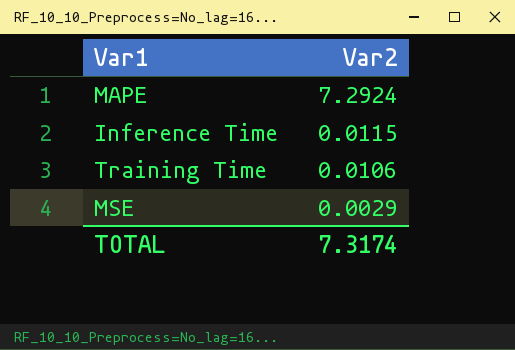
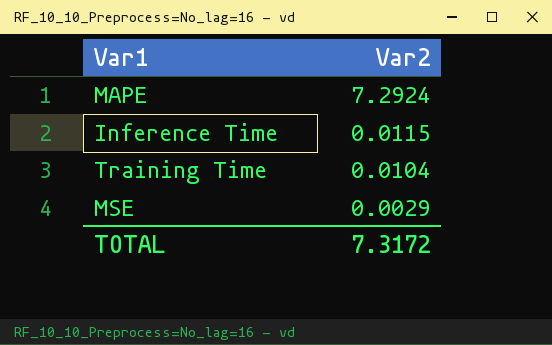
Training Time | Var2: 0.0106 -> 0.0104
TOTAL | Var2: 7.3174 -> 7.3172

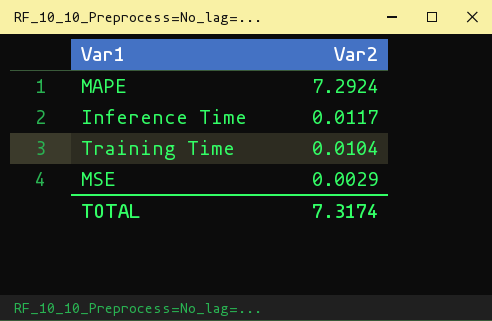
Inference Time | Var2: 0.0115 -> 0.0117
TOTAL | Var2: 7.3172 -> 7.3174

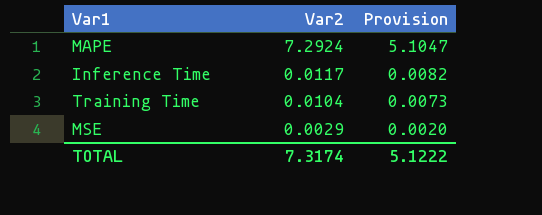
column Provision | formula: none -> [Var2] * 0.7

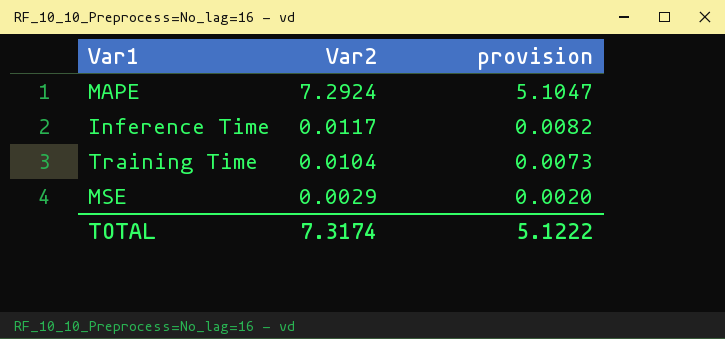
column name: Provision -> provision

